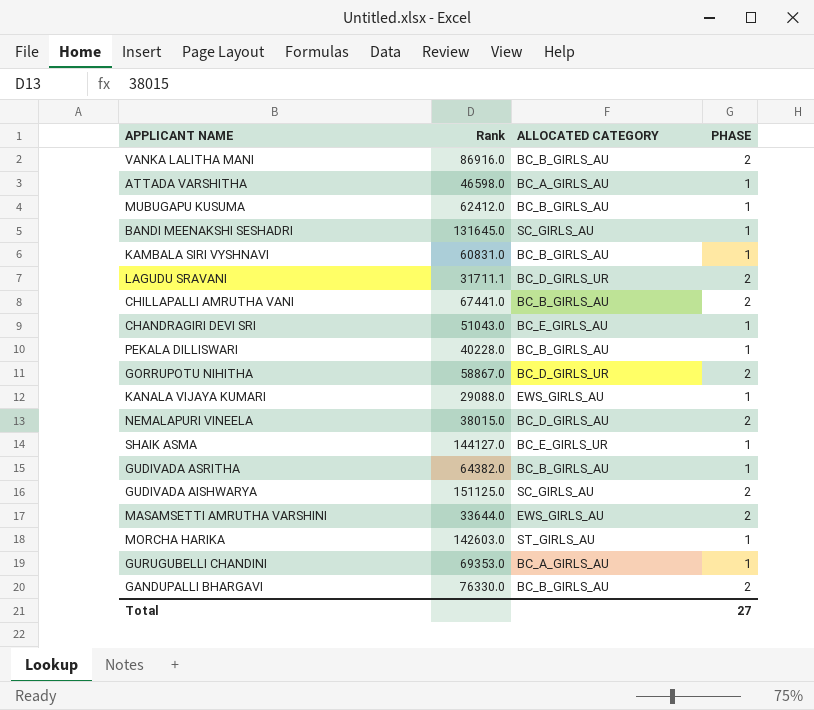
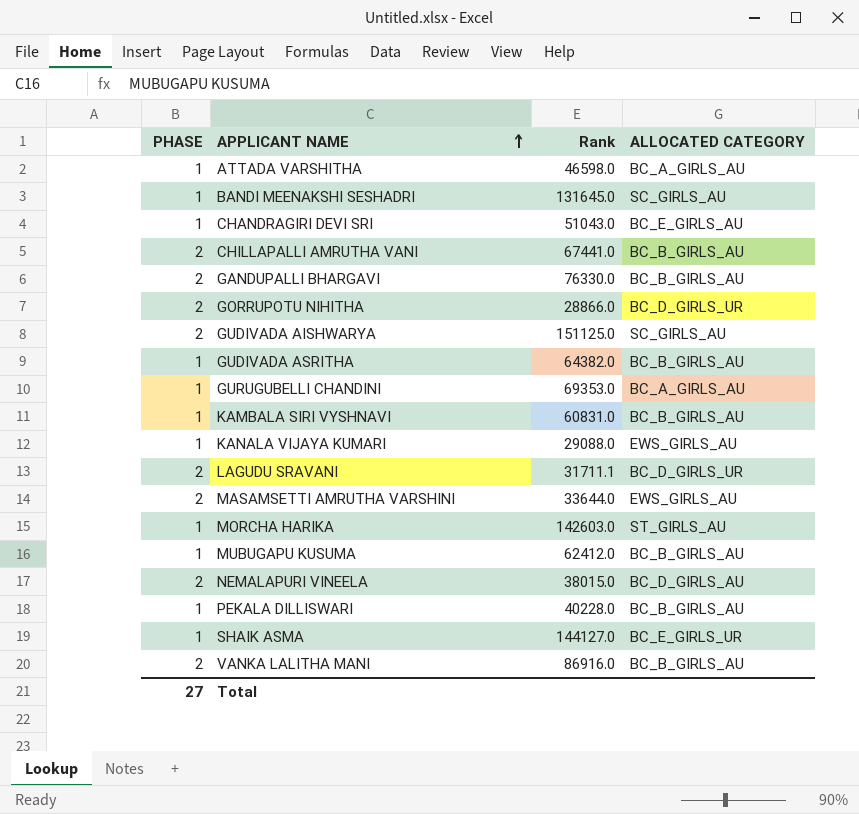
row order: none -> APPLICANT NAME ascending
column PHASE | position: 4 -> 1
GORRUPOTU NIHITHA | Rank: 58867.0 -> 28866.0

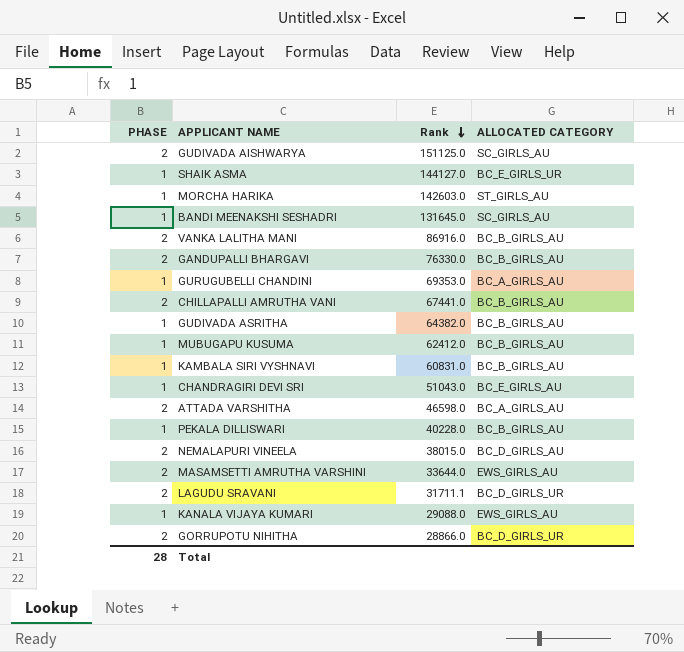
row order: APPLICANT NAME ascending -> Rank descending
ATTADA VARSHITHA | PHASE: 1 -> 2
Total | PHASE: 27 -> 28

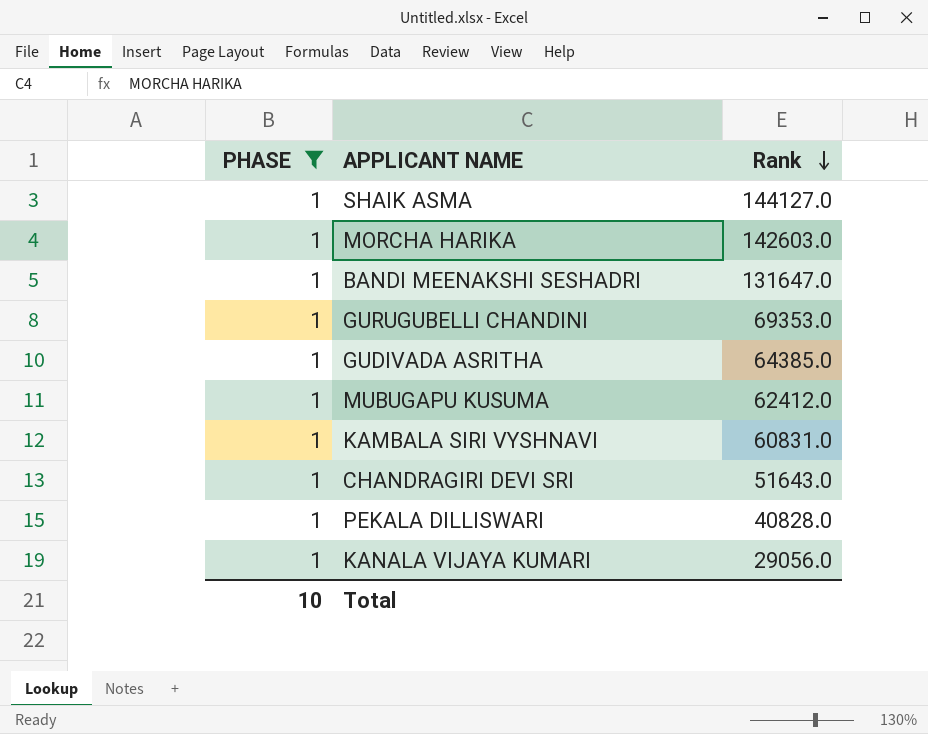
filter: none -> PHASE = 1
column ALLOCATED CATEGORY | position: 4 -> none
BANDI MEENAKSHI SESHADRI | Rank: 131645.0 -> 131647.0
GUDIVADA ASRITHA | Rank: 64382.0 -> 64385.0
CHANDRAGIRI DEVI SRI | Rank: 51043.0 -> 51643.0
PEKALA DILLISWARI | Rank: 40228.0 -> 40828.0
KANALA VIJAYA KUMARI | Rank: 29088.0 -> 29056.0
Total | PHASE: 28 -> 10

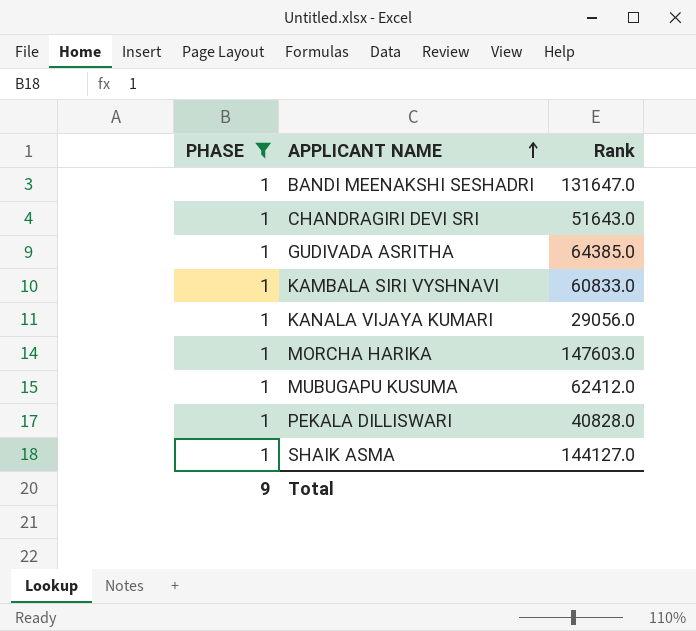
row order: Rank descending -> APPLICANT NAME ascending
row GURUGUBELLI CHANDINI: 1 | 69353.0 -> none
KAMBALA SIRI VYSHNAVI | Rank: 60831.0 -> 60833.0
MORCHA HARIKA | Rank: 142603.0 -> 147603.0
Total | PHASE: 10 -> 9

